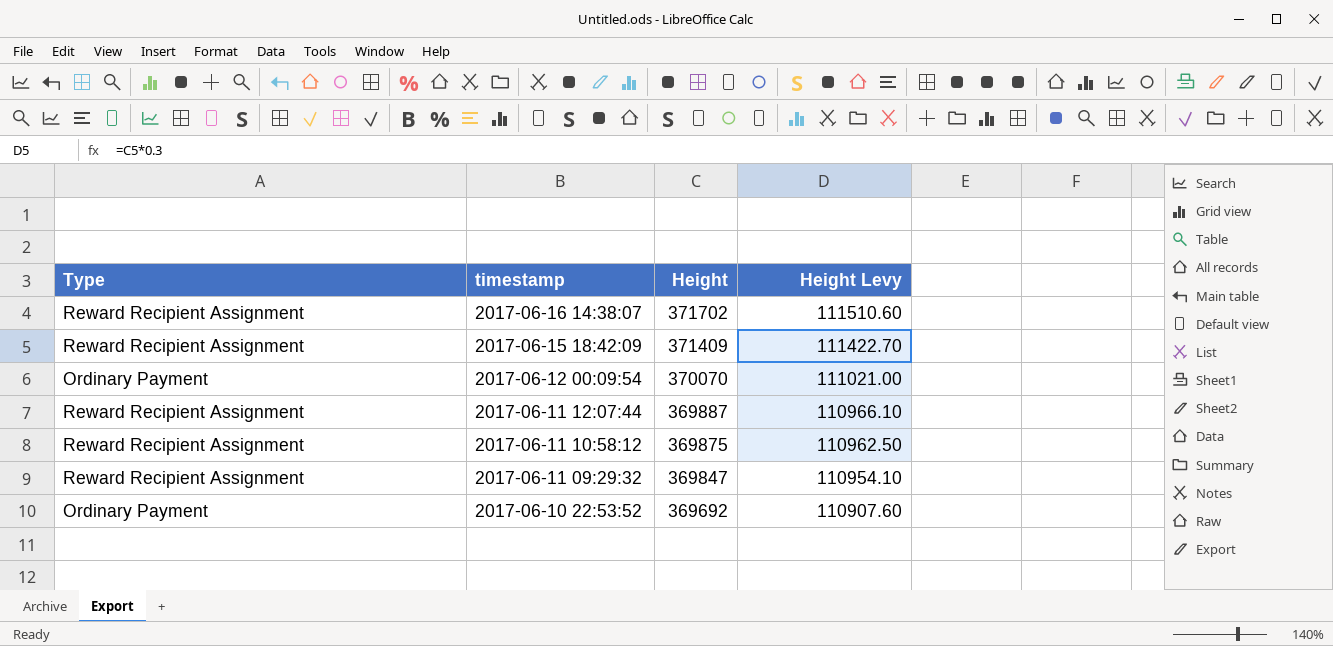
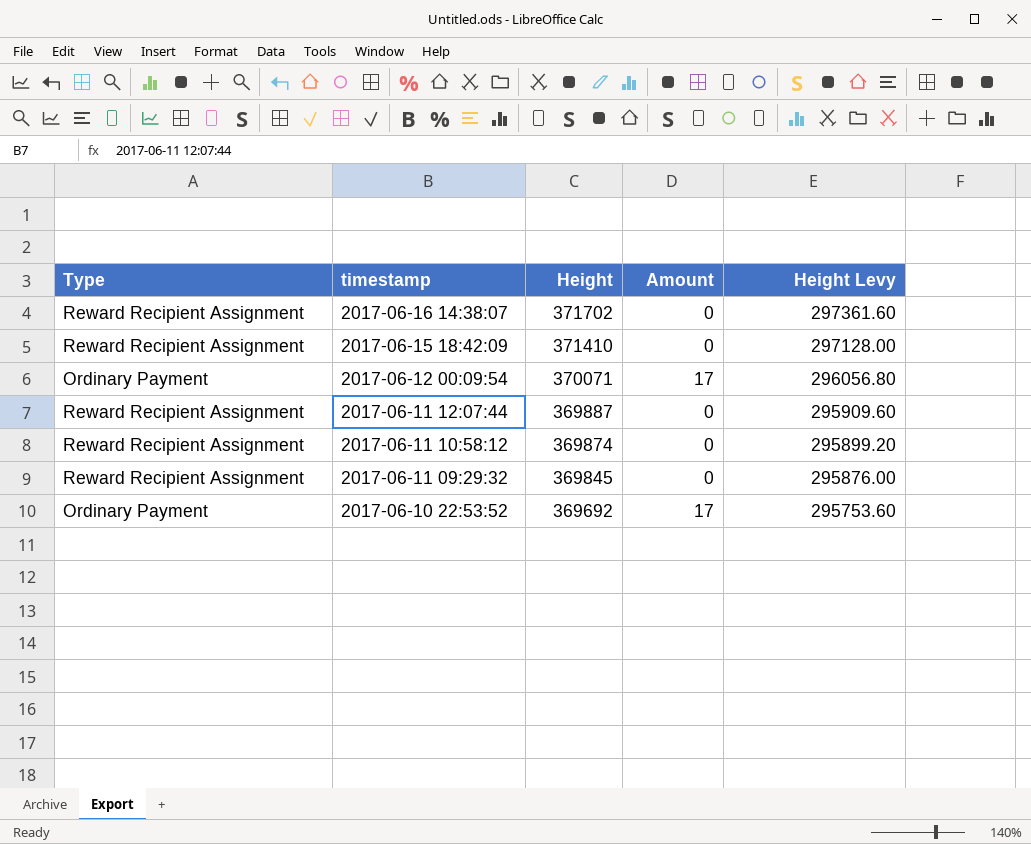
column Amount | position: none -> 4
column Height Levy | formula: [Height] * 0.3 -> [Height] * 0.8
2017-06-15 18:42:09 | Height: 371409 -> 371410
2017-06-12 00:09:54 | Height: 370070 -> 370071
2017-06-11 10:58:12 | Height: 369875 -> 369874
2017-06-11 09:29:32 | Height: 369847 -> 369845

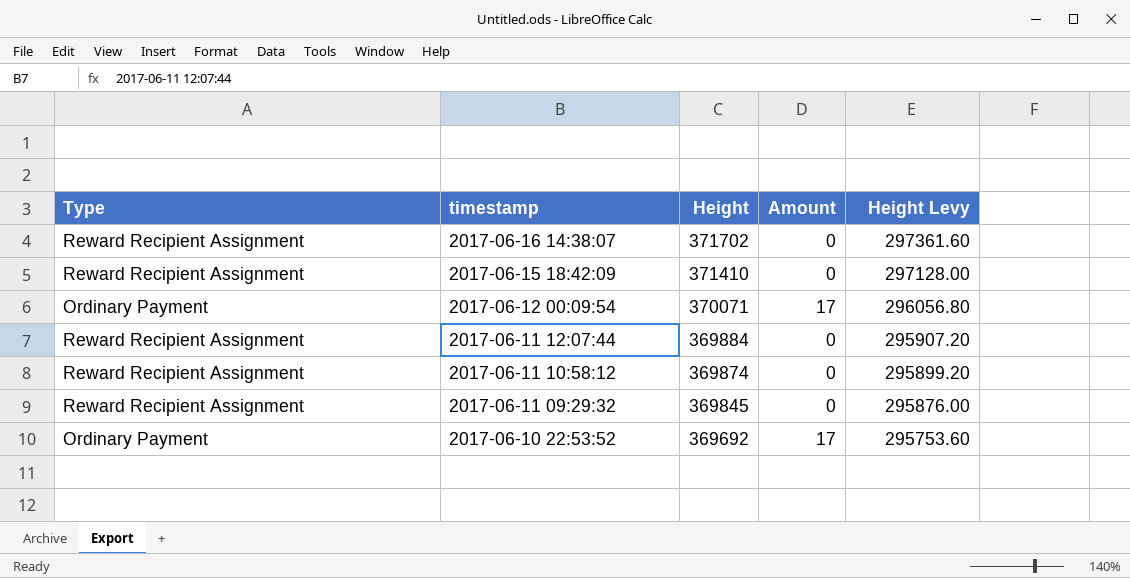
2017-06-11 12:07:44 | Height: 369887 -> 369884
2017-06-11 12:07:44 | Height Levy: 295909.60 -> 295907.20

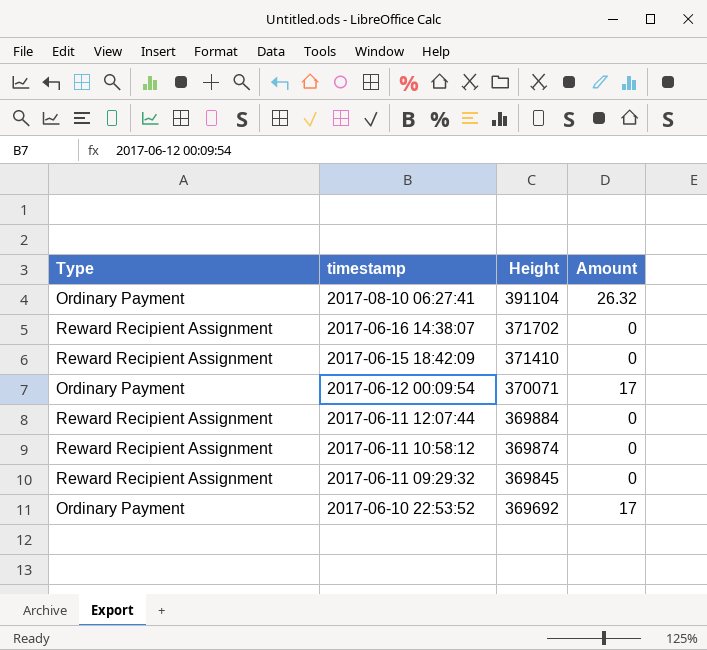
column Height Levy | formula: [Height] * 0.8 -> none
row 2017-08-10 06:27:41: none -> Ordinary Payment | 391104 | 26.32

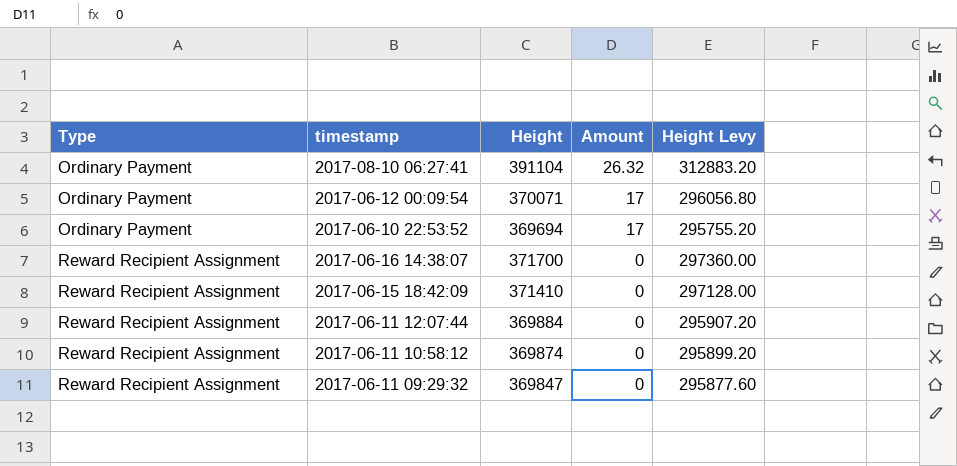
row order: timestamp descending -> Type ascending
column Height Levy | formula: none -> [Height] * 0.8
2017-06-10 22:53:52 | Height: 369692 -> 369694
2017-06-16 14:38:07 | Height: 371702 -> 371700
2017-06-11 09:29:32 | Height: 369845 -> 369847

